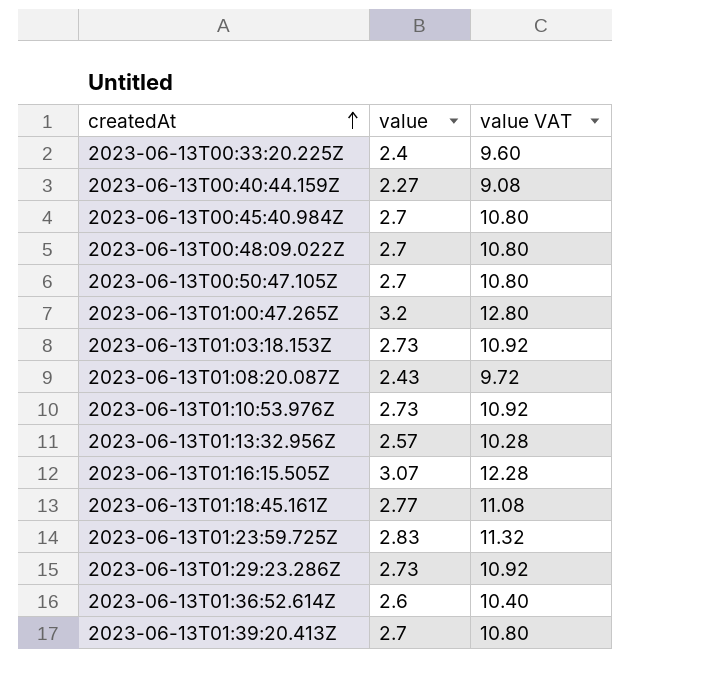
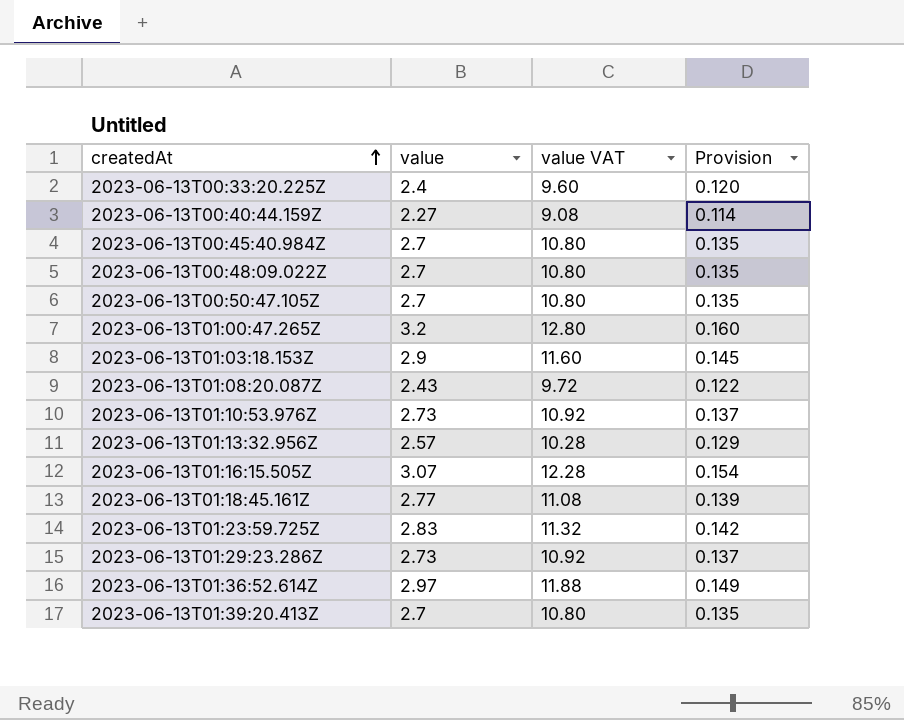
column Provision | formula: none -> [value] * 0.05
2023-06-13T01:03:18.153Z | value: 2.73 -> 2.9
2023-06-13T01:03:18.153Z | value VAT: 10.92 -> 11.60
2023-06-13T01:36:52.614Z | value: 2.6 -> 2.97
2023-06-13T01:36:52.614Z | value VAT: 10.40 -> 11.88

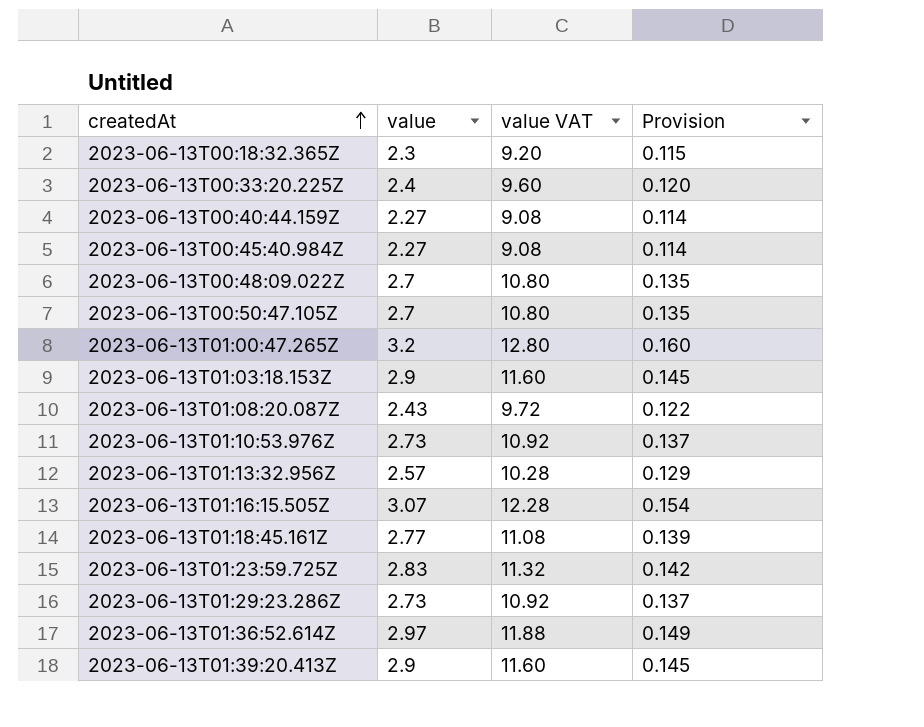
row 2023-06-13T00:18:32.365Z: none -> 2.3 | 9.20 | 0.115
2023-06-13T00:45:40.984Z | value: 2.7 -> 2.27
2023-06-13T00:45:40.984Z | value VAT: 10.80 -> 9.08
2023-06-13T00:45:40.984Z | Provision: 0.135 -> 0.114
2023-06-13T01:39:20.413Z | value: 2.7 -> 2.9
2023-06-13T01:39:20.413Z | value VAT: 10.80 -> 11.60
2023-06-13T01:39:20.413Z | Provision: 0.135 -> 0.145

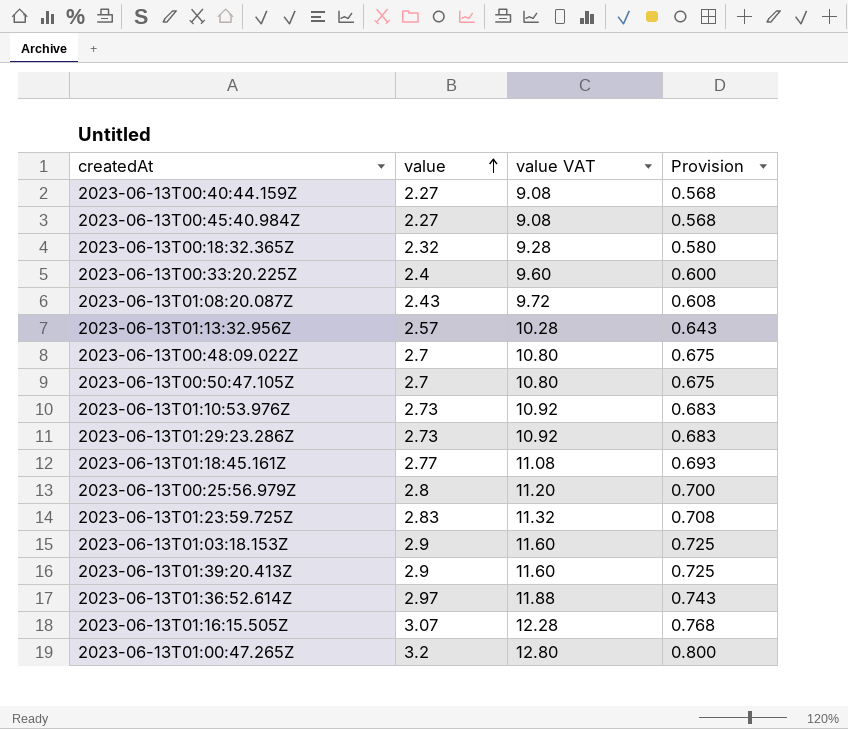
row order: createdAt ascending -> value ascending
column Provision | formula: [value] * 0.05 -> [value] * 0.25
2023-06-13T00:18:32.365Z | value: 2.3 -> 2.32
2023-06-13T00:18:32.365Z | value VAT: 9.20 -> 9.28
row 2023-06-13T00:25:56.979Z: none -> 2.8 | 11.20 | 0.700

